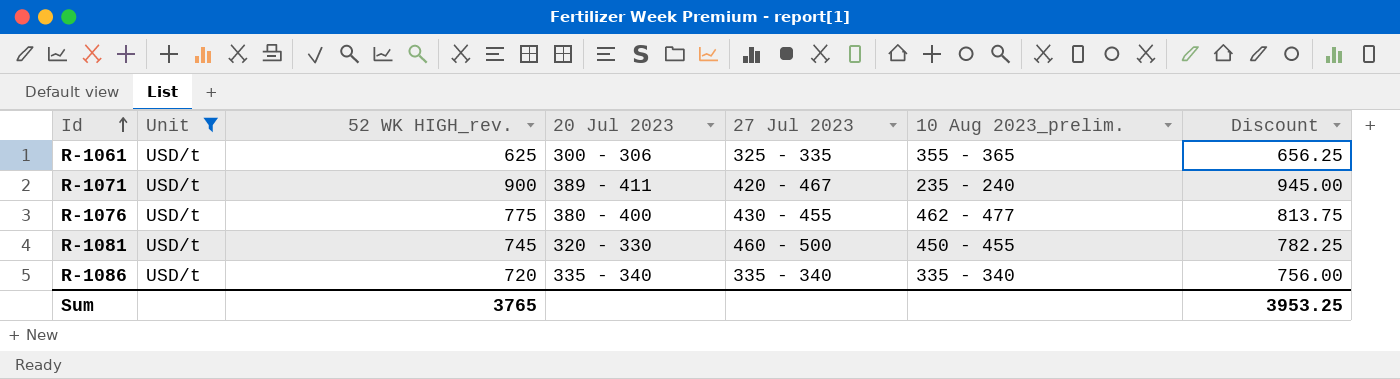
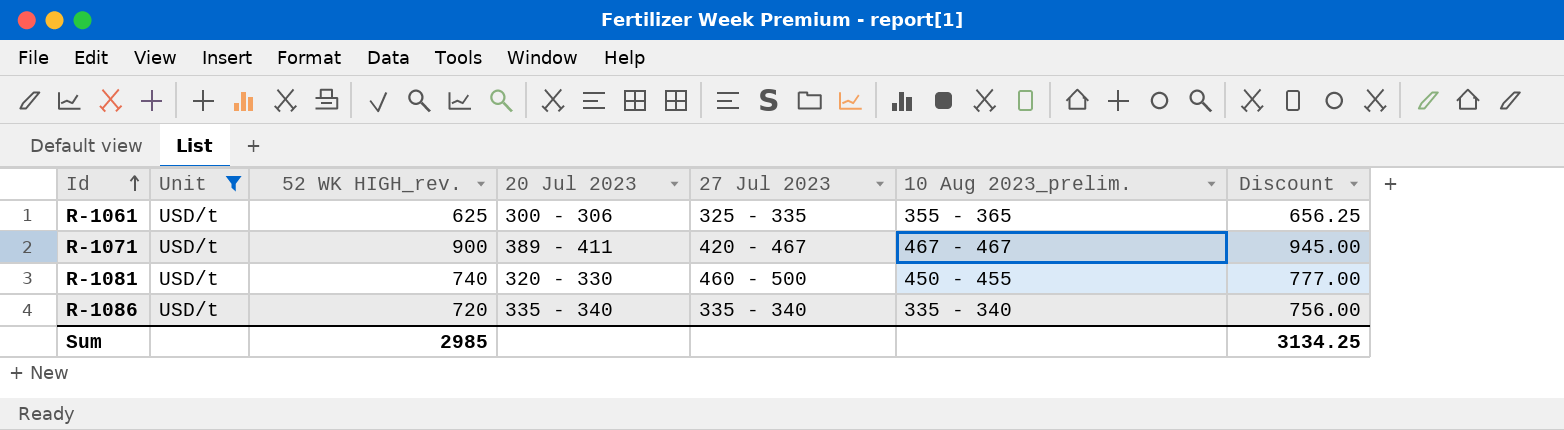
row R-1076: USD/t | 775 | 380 - 400 | 430 - 455 | 462 - 477 | 813.75 -> none
R-1071 | 10 Aug 2023_prelim.: 235 - 240 -> 467 - 467
R-1081 | 52 WK HIGH_rev.: 745 -> 740
R-1081 | Discount: 782.25 -> 777.00
Sum | 52 WK HIGH_rev.: 3765 -> 2985
Sum | Discount: 3953.25 -> 3134.25

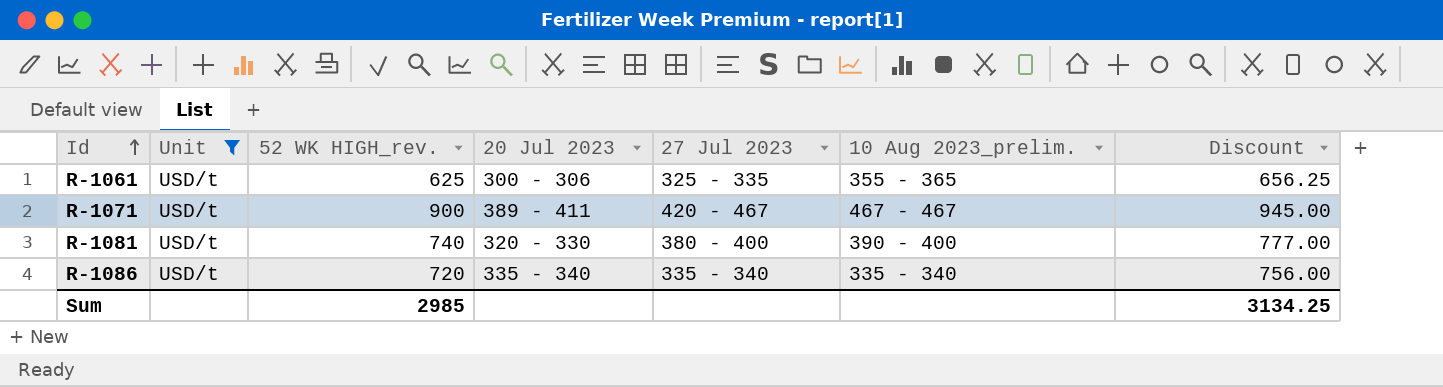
R-1081 | 27 Jul 2023: 460 - 500 -> 380 - 400
R-1081 | 10 Aug 2023_prelim.: 450 - 455 -> 390 - 400

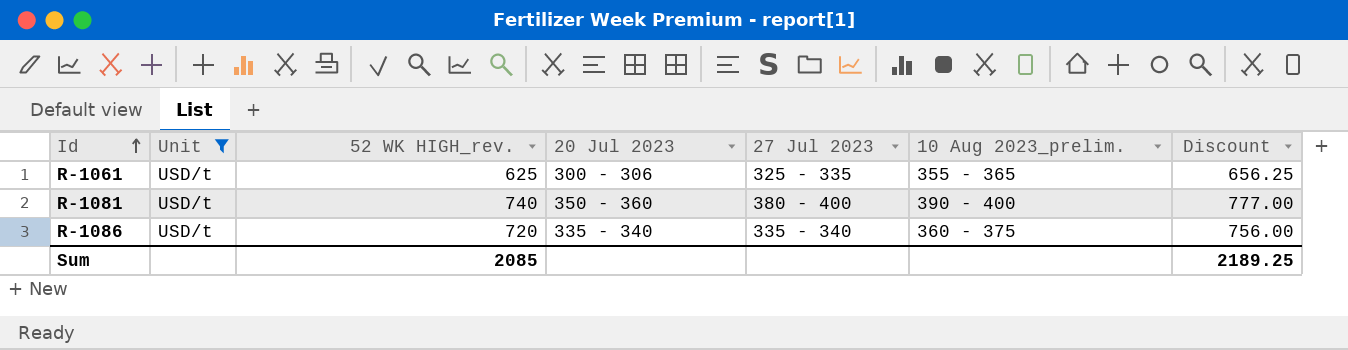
row R-1071: USD/t | 900 | 389 - 411 | 420 - 467 | 467 - 467 | 945.00 -> none
R-1081 | 20 Jul 2023: 320 - 330 -> 350 - 360
R-1086 | 10 Aug 2023_prelim.: 335 - 340 -> 360 - 375
Sum | 52 WK HIGH_rev.: 2985 -> 2085
Sum | Discount: 3134.25 -> 2189.25

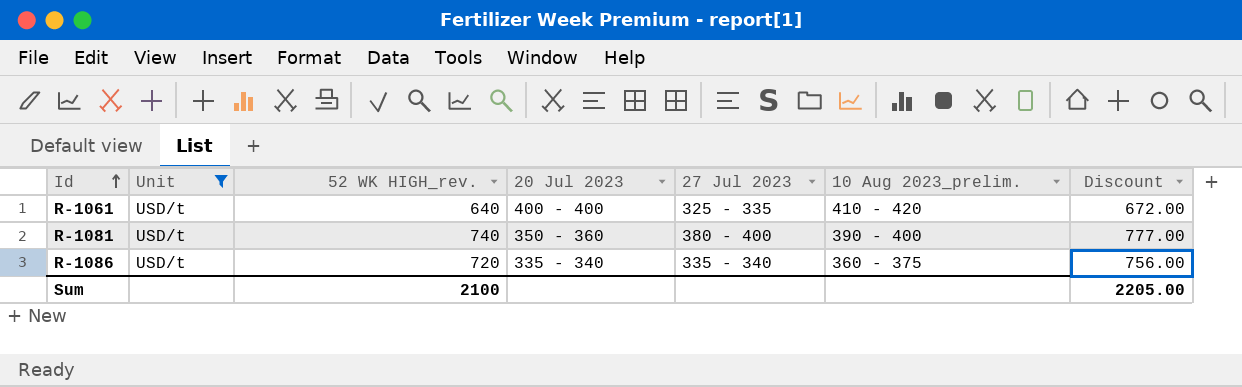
R-1061 | 52 WK HIGH_rev.: 625 -> 640
R-1061 | 20 Jul 2023: 300 - 306 -> 400 - 400
R-1061 | 10 Aug 2023_prelim.: 355 - 365 -> 410 - 420
R-1061 | Discount: 656.25 -> 672.00
Sum | 52 WK HIGH_rev.: 2085 -> 2100
Sum | Discount: 2189.25 -> 2205.00

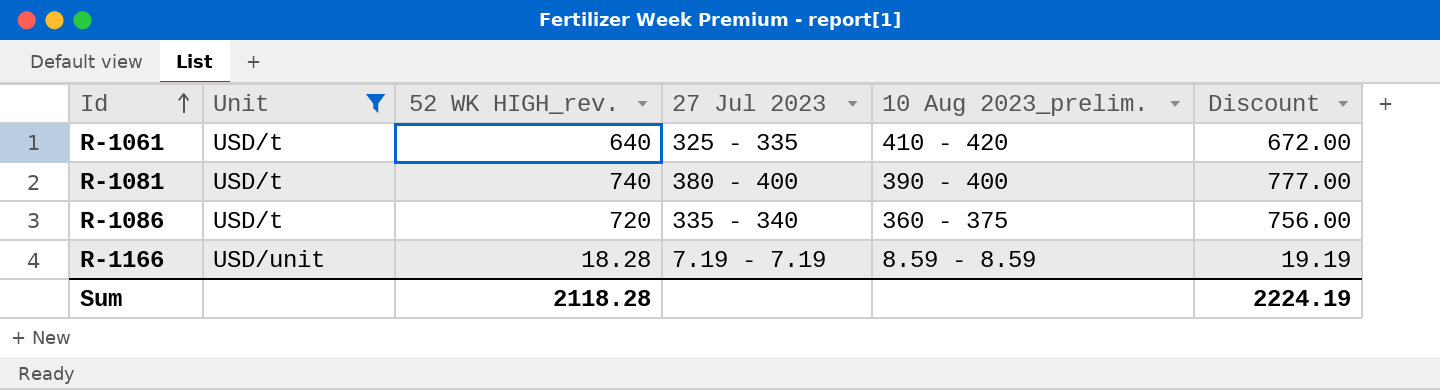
column 20 Jul 2023 | position: 4 -> none
row R-1166: none -> USD/unit | 18.28 | 7.19 - 7.19 | 8.59 - 8.59 | 19.19
Sum | 52 WK HIGH_rev.: 2100 -> 2118.28
Sum | Discount: 2205.00 -> 2224.19

